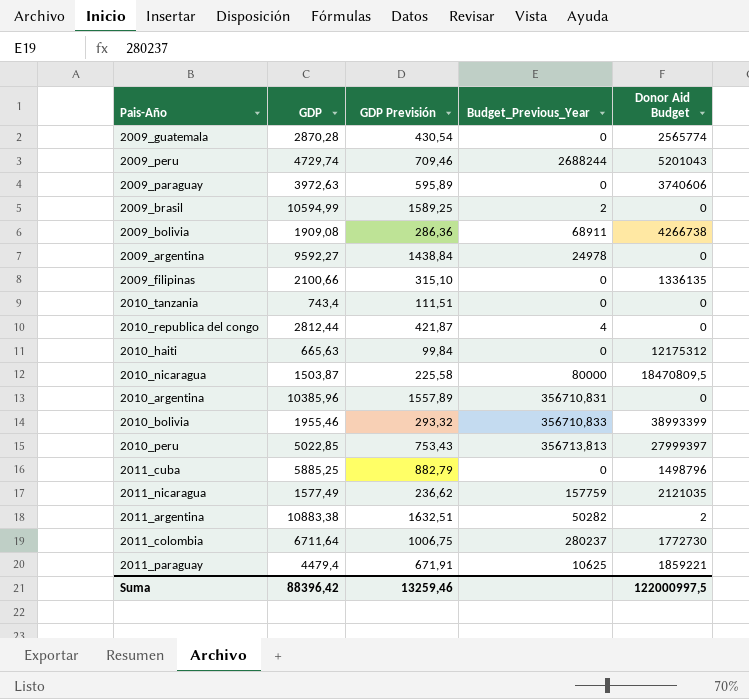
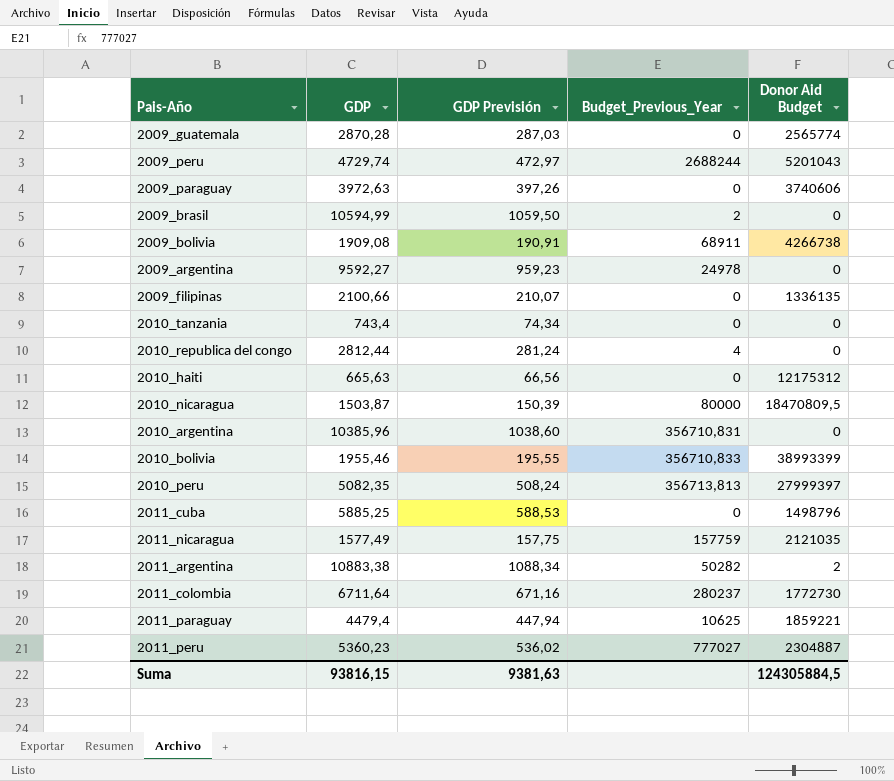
column GDP Previsión | formula: [GDP] * 0,15 -> [GDP] * 0,1
2010_peru | GDP: 5022,85 -> 5082,35
row 2011_peru: none -> 5360,23 | 536,02 | 777027 | 2304887
Suma | GDP: 88396,42 -> 93816,15
Suma | GDP Previsión: 13259,46 -> 9381,63
Suma | Donor Aid Budget: 122000997,5 -> 124305884,5

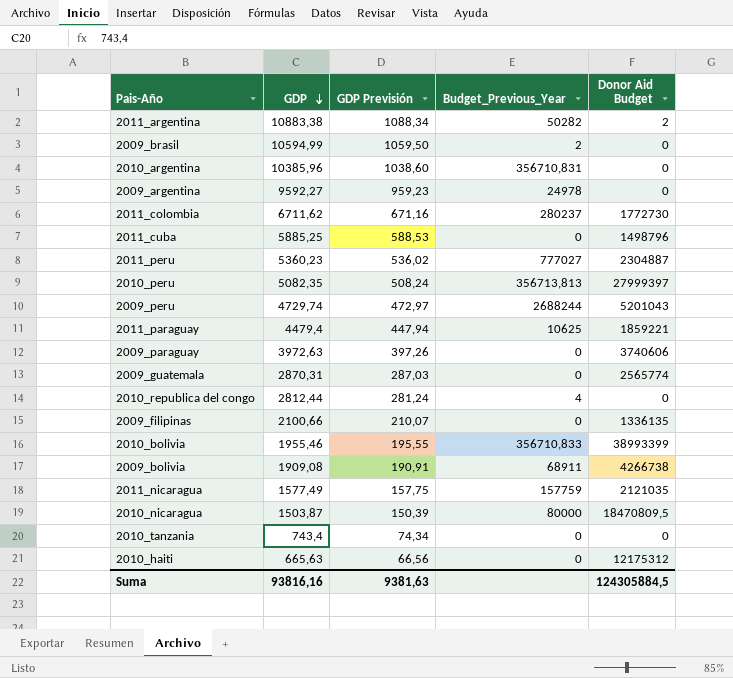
row order: none -> GDP descending
2011_colombia | GDP: 6711,64 -> 6711,62
2009_guatemala | GDP: 2870,28 -> 2870,31
Suma | GDP: 93816,15 -> 93816,16

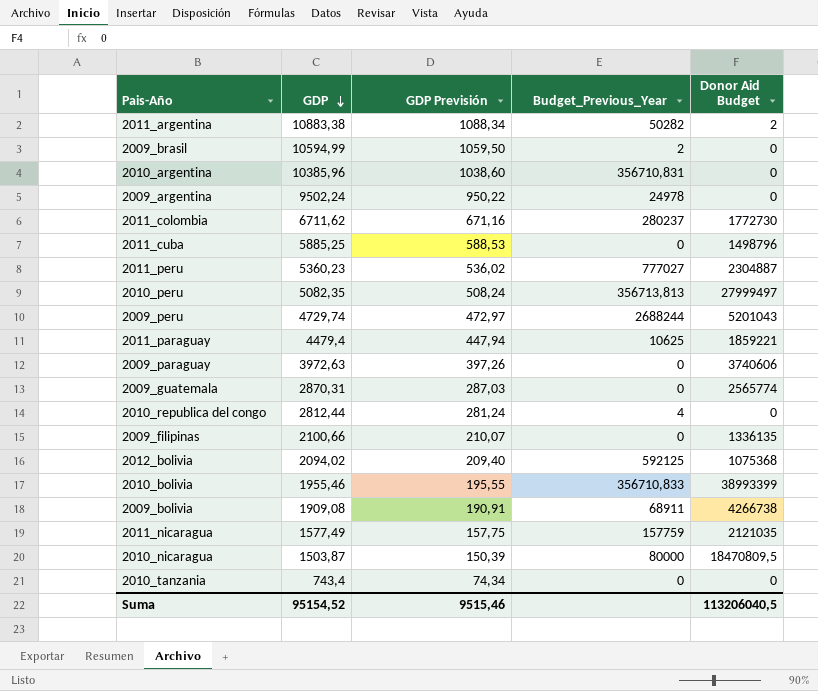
row 2010_haiti: 665,63 | 66,56 | 0 | 12175312 -> none
2009_argentina | GDP: 9592,27 -> 9502,24
2009_argentina | GDP Previsión: 959,23 -> 950,22
2010_peru | Donor Aid Budget: 27999397 -> 27999497
row 2012_bolivia: none -> 2094,02 | 209,40 | 592125 | 1075368
Suma | GDP: 93816,16 -> 95154,52
Suma | GDP Previsión: 9381,63 -> 9515,46
Suma | Donor Aid Budget: 124305884,5 -> 113206040,5

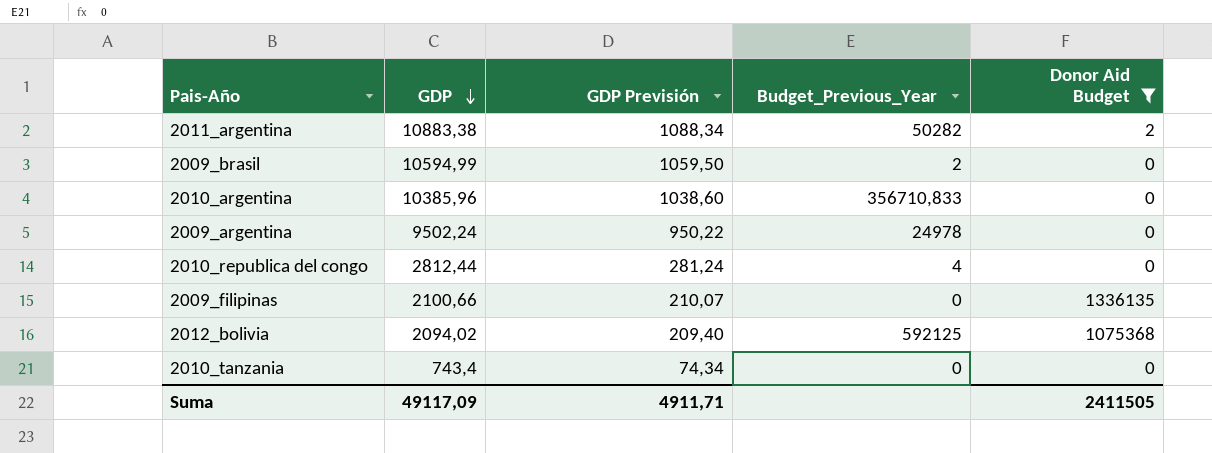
filter: none -> Donor Aid Budget <= 1336135
2010_argentina | Budget_Previous_Year: 356710,831 -> 356710,833
Suma | GDP: 95154,52 -> 49117,09
Suma | GDP Previsión: 9515,46 -> 4911,71
Suma | Donor Aid Budget: 113206040,5 -> 2411505

